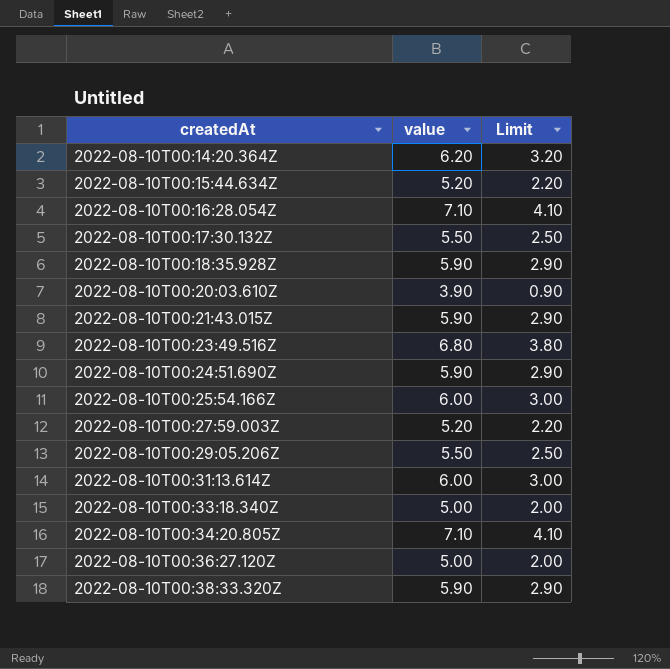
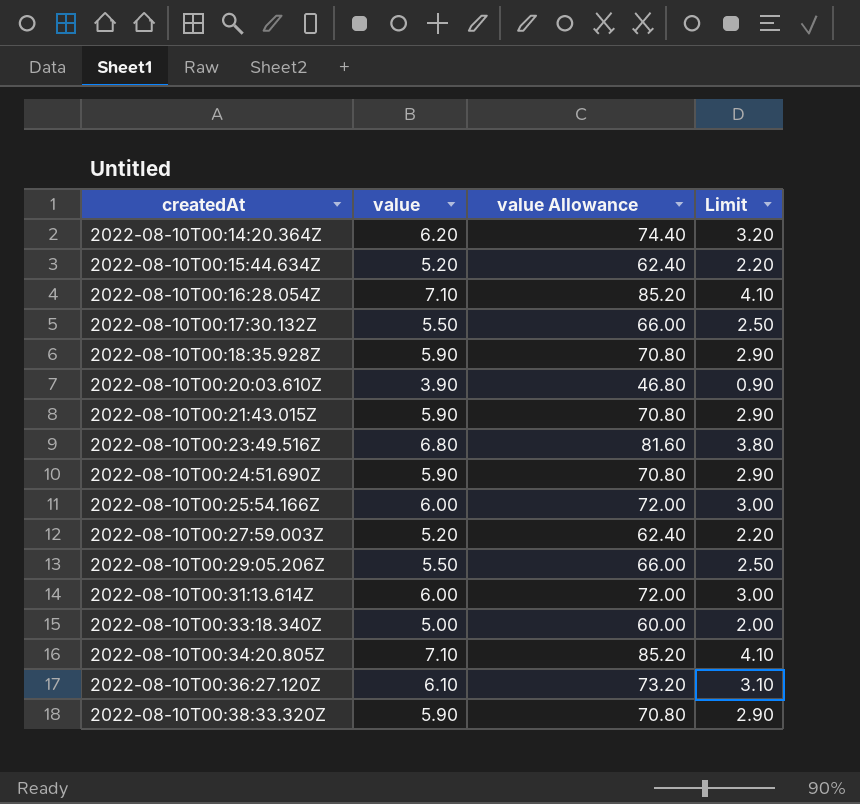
column value Allowance | formula: none -> [value] * 12
2022-08-10T00:36:27.120Z | value: 5.00 -> 6.10
2022-08-10T00:36:27.120Z | Limit: 2.00 -> 3.10

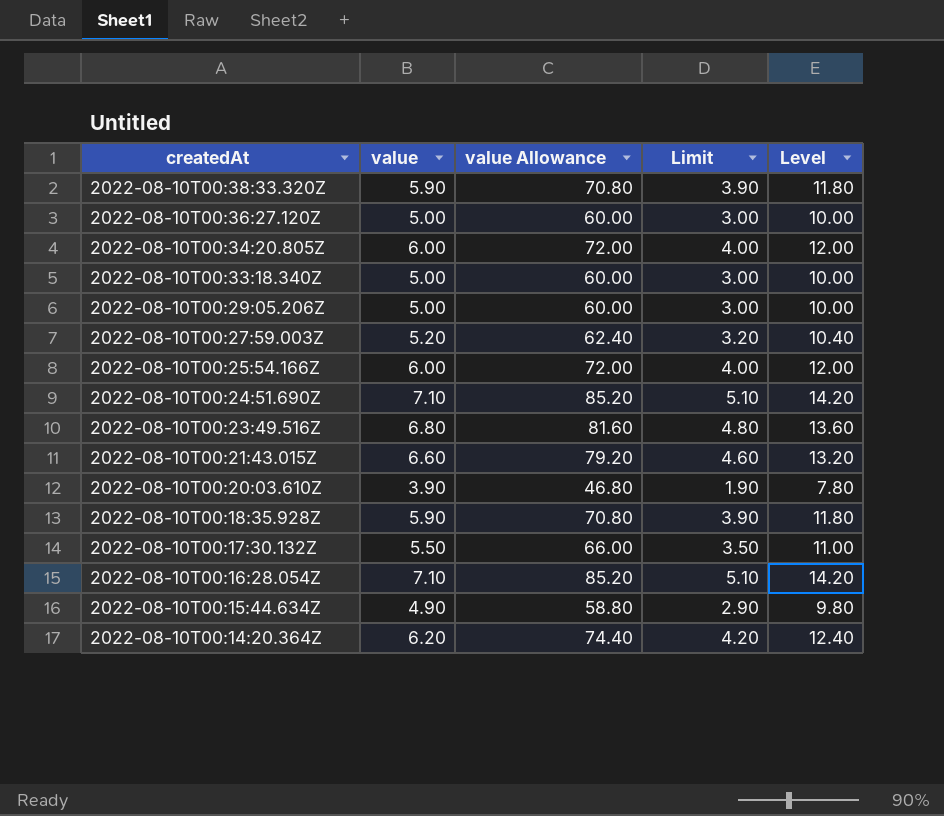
row order: createdAt ascending -> createdAt descending
column Limit | formula: [value] - 3 -> [value] - 2
column Level | formula: none -> [value] * 2
row 2022-08-10T00:31:13.614Z: 6.00 | 72.00 | 3.00 -> none
2022-08-10T00:36:27.120Z | value: 6.10 -> 5.00
2022-08-10T00:36:27.120Z | value Allowance: 73.20 -> 60.00
2022-08-10T00:34:20.805Z | value: 7.10 -> 6.00
2022-08-10T00:34:20.805Z | value Allowance: 85.20 -> 72.00
2022-08-10T00:29:05.206Z | value: 5.50 -> 5.00
2022-08-10T00:29:05.206Z | value Allowance: 66.00 -> 60.00
2022-08-10T00:24:51.690Z | value: 5.90 -> 7.10
2022-08-10T00:24:51.690Z | value Allowance: 70.80 -> 85.20
2022-08-10T00:21:43.015Z | value: 5.90 -> 6.60
2022-08-10T00:21:43.015Z | value Allowance: 70.80 -> 79.20
2022-08-10T00:15:44.634Z | value: 5.20 -> 4.90
2022-08-10T00:15:44.634Z | value Allowance: 62.40 -> 58.80

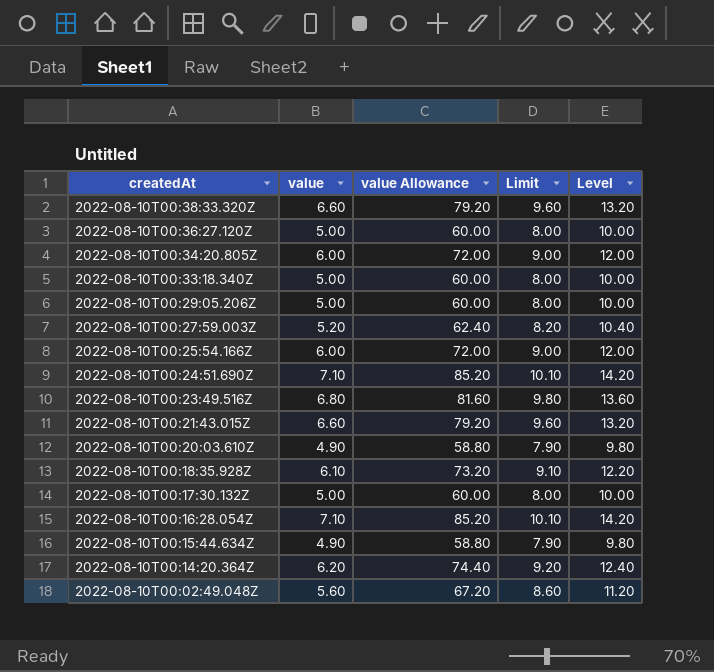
column Limit | formula: [value] - 2 -> [value] + 3
2022-08-10T00:38:33.320Z | value: 5.90 -> 6.60
2022-08-10T00:38:33.320Z | value Allowance: 70.80 -> 79.20
2022-08-10T00:38:33.320Z | Level: 11.80 -> 13.20
2022-08-10T00:20:03.610Z | value: 3.90 -> 4.90
2022-08-10T00:20:03.610Z | value Allowance: 46.80 -> 58.80
2022-08-10T00:20:03.610Z | Level: 7.80 -> 9.80
2022-08-10T00:18:35.928Z | value: 5.90 -> 6.10
2022-08-10T00:18:35.928Z | value Allowance: 70.80 -> 73.20
2022-08-10T00:18:35.928Z | Level: 11.80 -> 12.20
2022-08-10T00:17:30.132Z | value: 5.50 -> 5.00
2022-08-10T00:17:30.132Z | value Allowance: 66.00 -> 60.00
2022-08-10T00:17:30.132Z | Level: 11.00 -> 10.00
row 2022-08-10T00:02:49.048Z: none -> 5.60 | 67.20 | 8.60 | 11.20

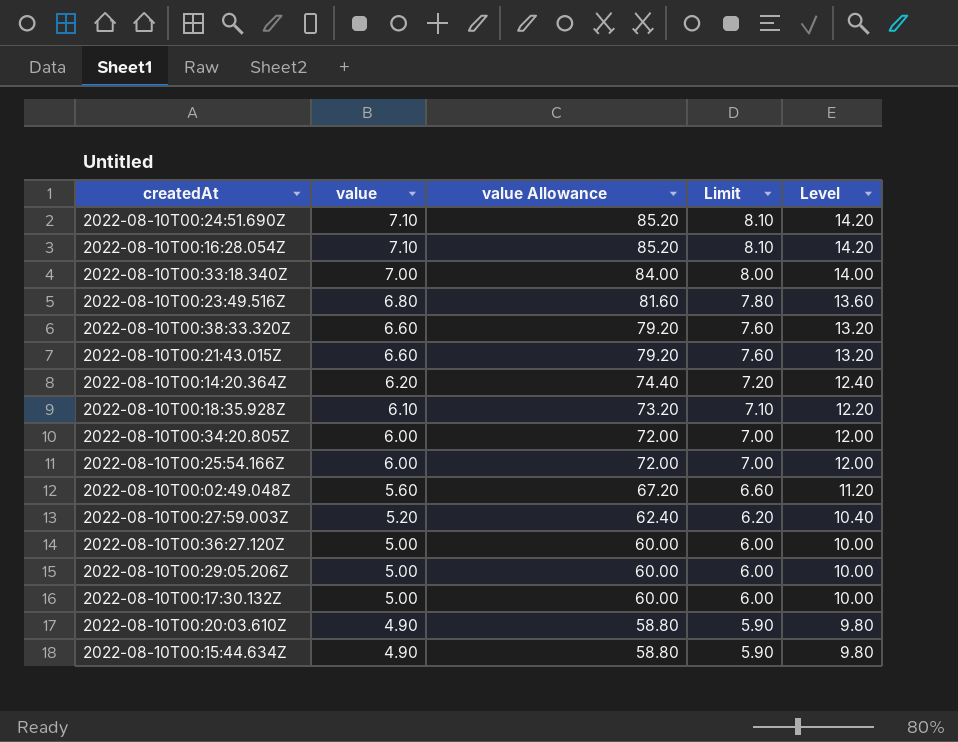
row order: createdAt descending -> value descending
column Limit | formula: [value] + 3 -> [value] + 1
2022-08-10T00:33:18.340Z | value: 5.00 -> 7.00
2022-08-10T00:33:18.340Z | value Allowance: 60.00 -> 84.00
2022-08-10T00:33:18.340Z | Level: 10.00 -> 14.00

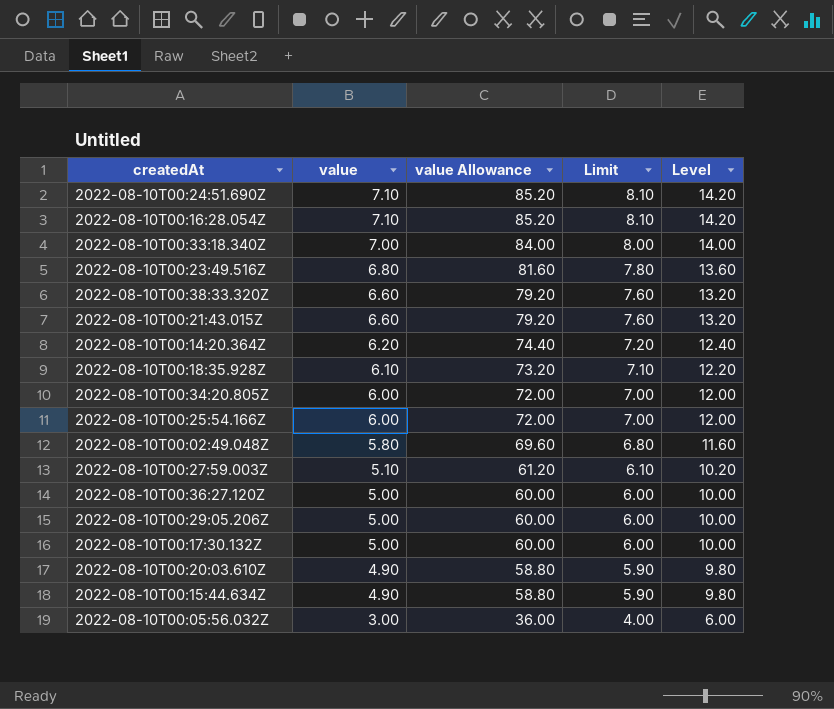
2022-08-10T00:02:49.048Z | value: 5.60 -> 5.80
2022-08-10T00:02:49.048Z | value Allowance: 67.20 -> 69.60
2022-08-10T00:02:49.048Z | Limit: 6.60 -> 6.80
2022-08-10T00:02:49.048Z | Level: 11.20 -> 11.60
2022-08-10T00:27:59.003Z | value: 5.20 -> 5.10
2022-08-10T00:27:59.003Z | value Allowance: 62.40 -> 61.20
2022-08-10T00:27:59.003Z | Limit: 6.20 -> 6.10
2022-08-10T00:27:59.003Z | Level: 10.40 -> 10.20
row 2022-08-10T00:05:56.032Z: none -> 3.00 | 36.00 | 4.00 | 6.00

